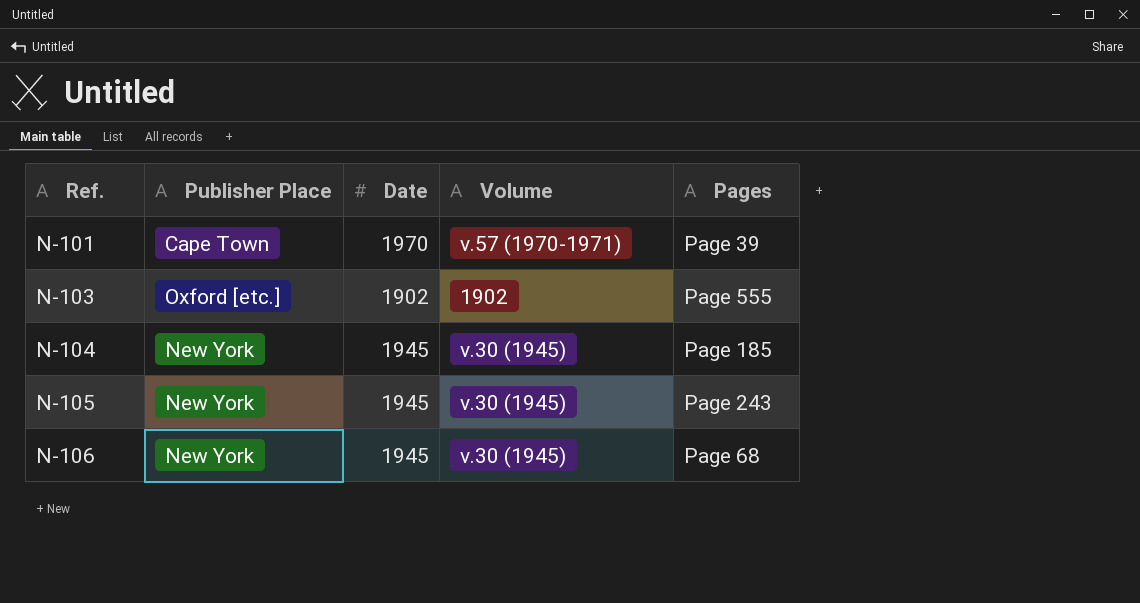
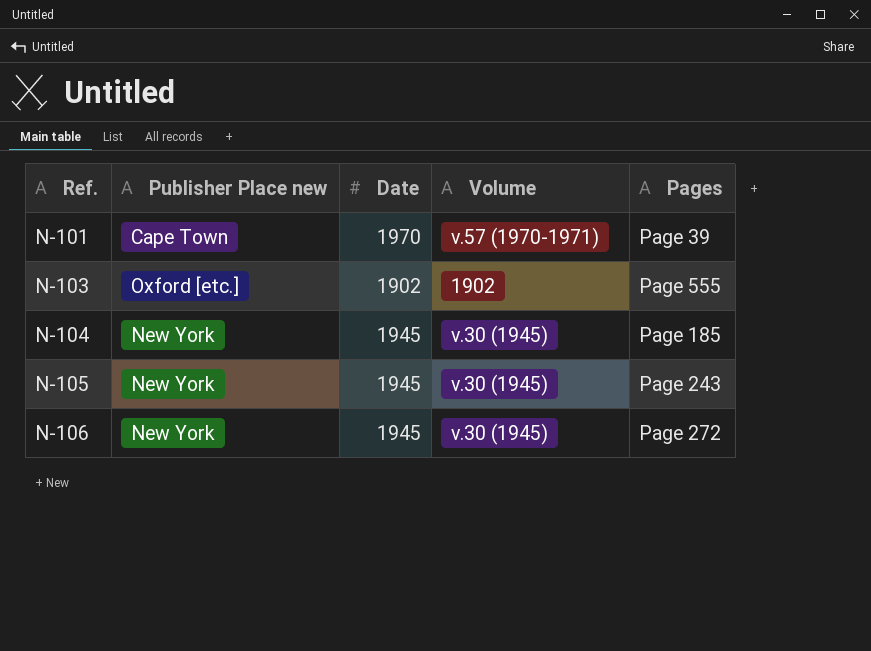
column name: Publisher Place -> Publisher Place new
N-106 | Pages: Page 68 -> Page 272

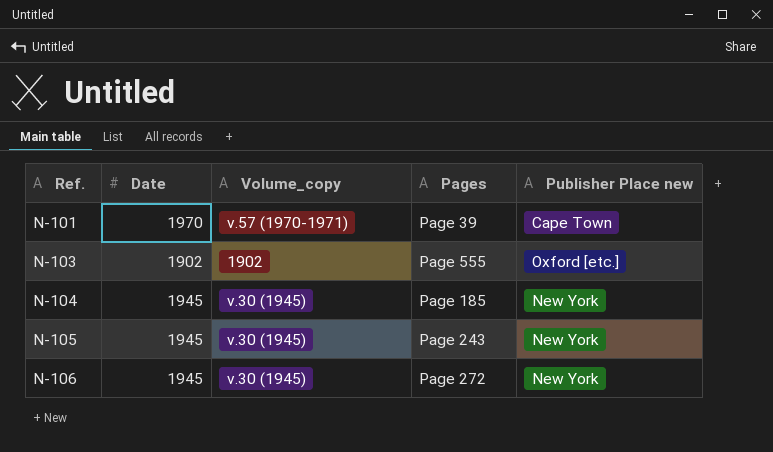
column name: Volume -> Volume_copy
column Publisher Place new | position: 2 -> 5

